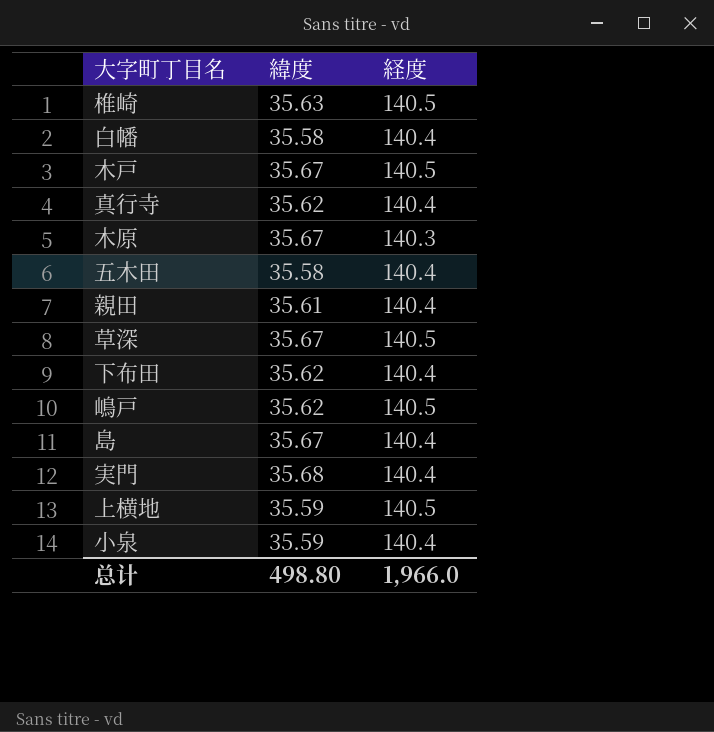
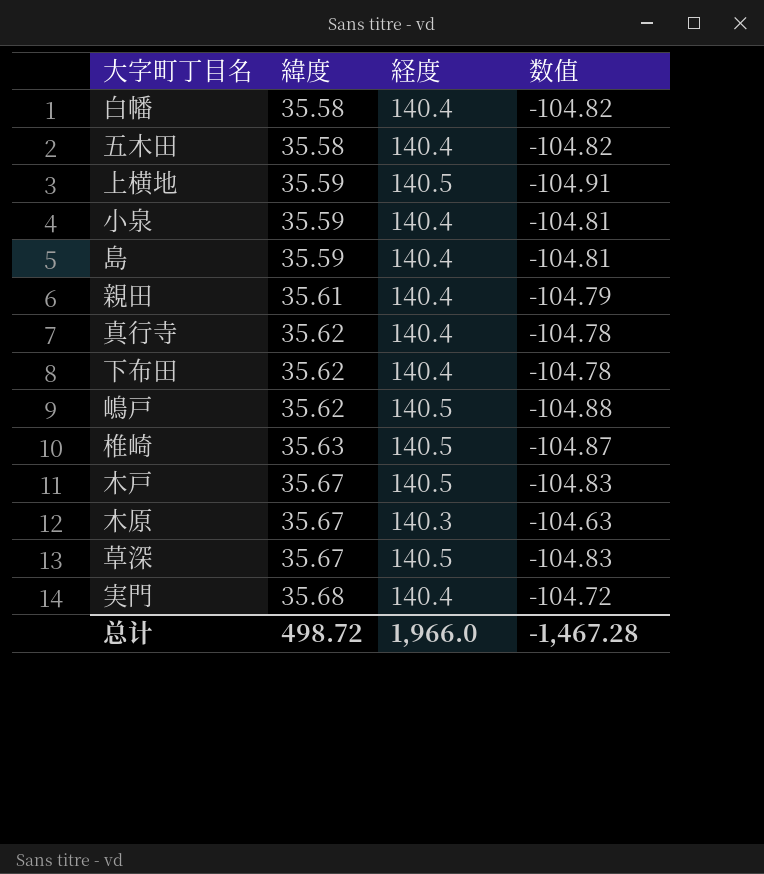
row order: none -> 緯度 ascending
column 数值 | formula: none -> [緯度] - [経度]
島 | 緯度: 35.67 -> 35.59
总计 | 緯度: 498.80 -> 498.72

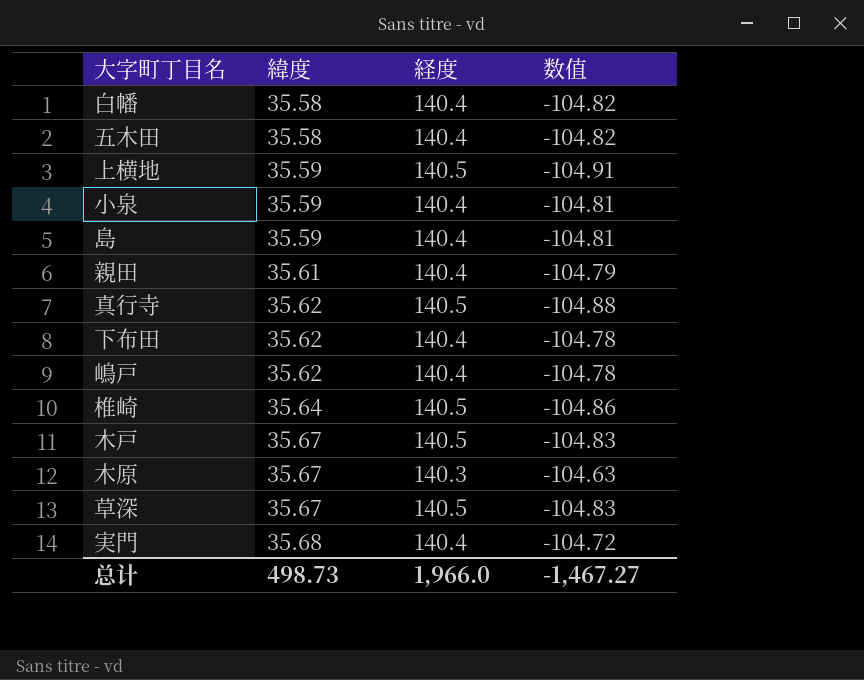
真行寺 | 経度: 140.4 -> 140.5
真行寺 | 数值: -104.78 -> -104.88
嶋戸 | 経度: 140.5 -> 140.4
嶋戸 | 数值: -104.88 -> -104.78
椎崎 | 緯度: 35.63 -> 35.64
椎崎 | 数值: -104.87 -> -104.86
总计 | 緯度: 498.72 -> 498.73
总计 | 数值: -1,467.28 -> -1,467.27

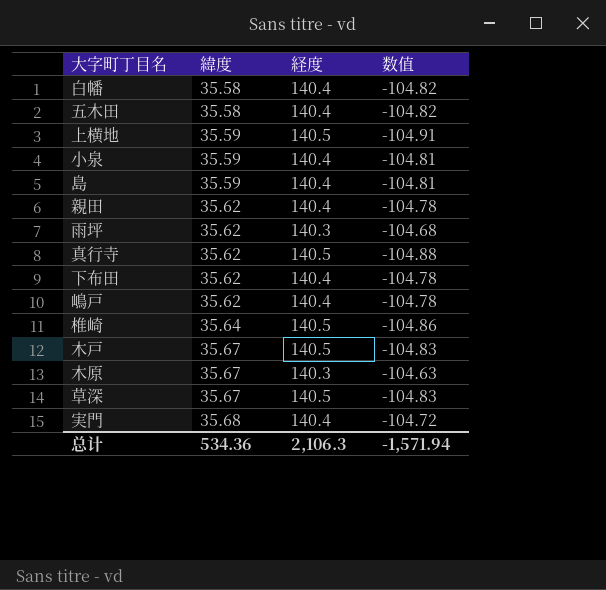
親田 | 緯度: 35.61 -> 35.62
親田 | 数值: -104.79 -> -104.78
row 雨坪: none -> 35.62 | 140.3 | -104.68
总计 | 緯度: 498.73 -> 534.36
总计 | 経度: 1,966.0 -> 2,106.3
总计 | 数值: -1,467.27 -> -1,571.94

